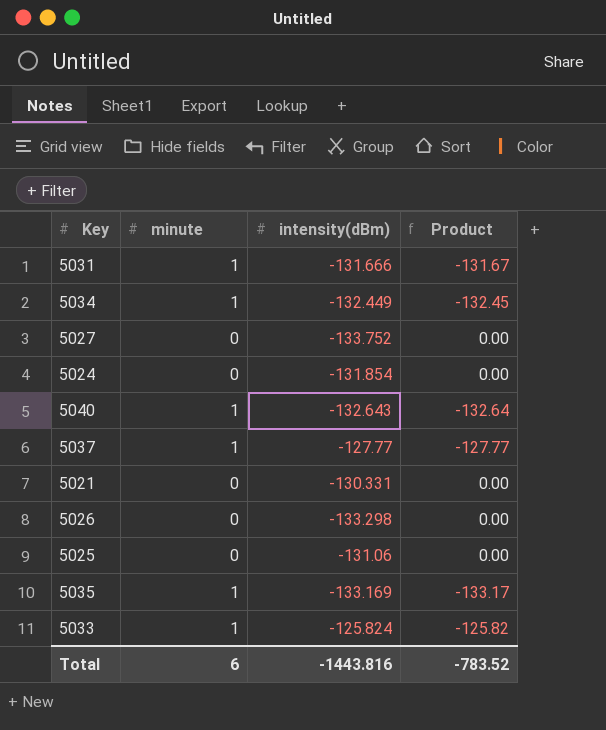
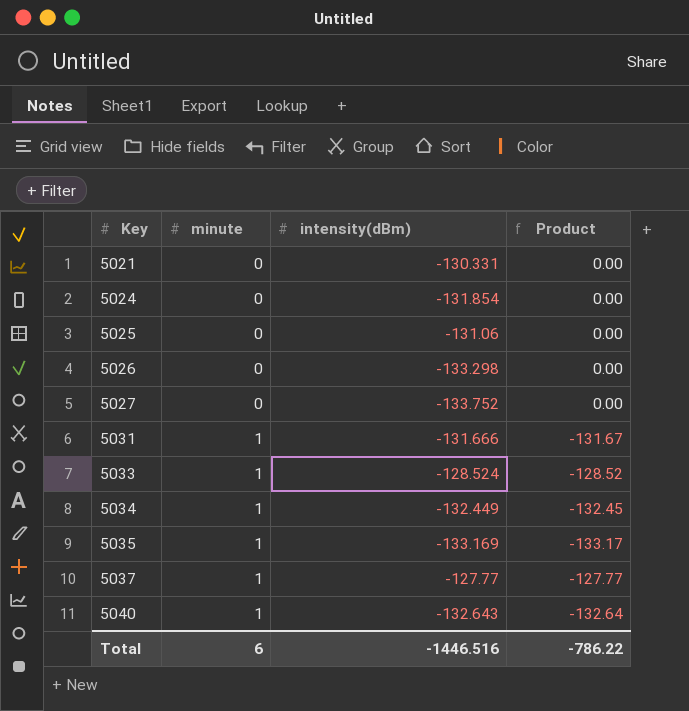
row order: none -> Key ascending
5033 | intensity(dBm): -125.824 -> -128.524
5033 | Product: -125.82 -> -128.52
Total | intensity(dBm): -1443.816 -> -1446.516
Total | Product: -783.52 -> -786.22

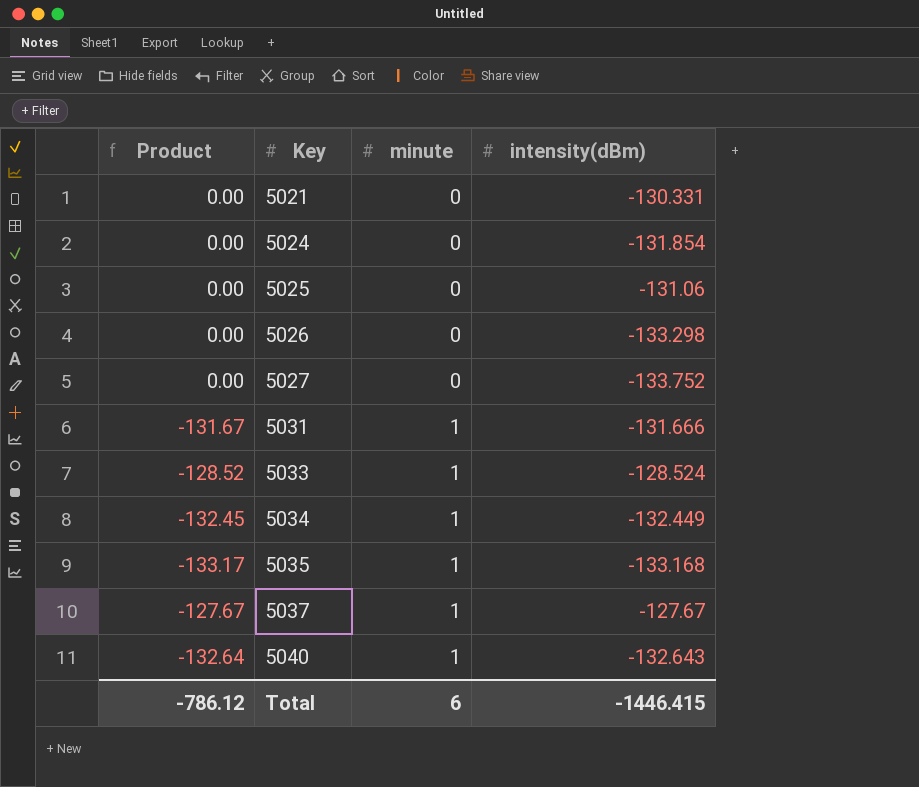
column Product | position: 4 -> 1
5035 | intensity(dBm): -133.169 -> -133.168
5037 | Product: -127.77 -> -127.67
5037 | intensity(dBm): -127.77 -> -127.67
Total | Product: -786.22 -> -786.12
Total | intensity(dBm): -1446.516 -> -1446.415

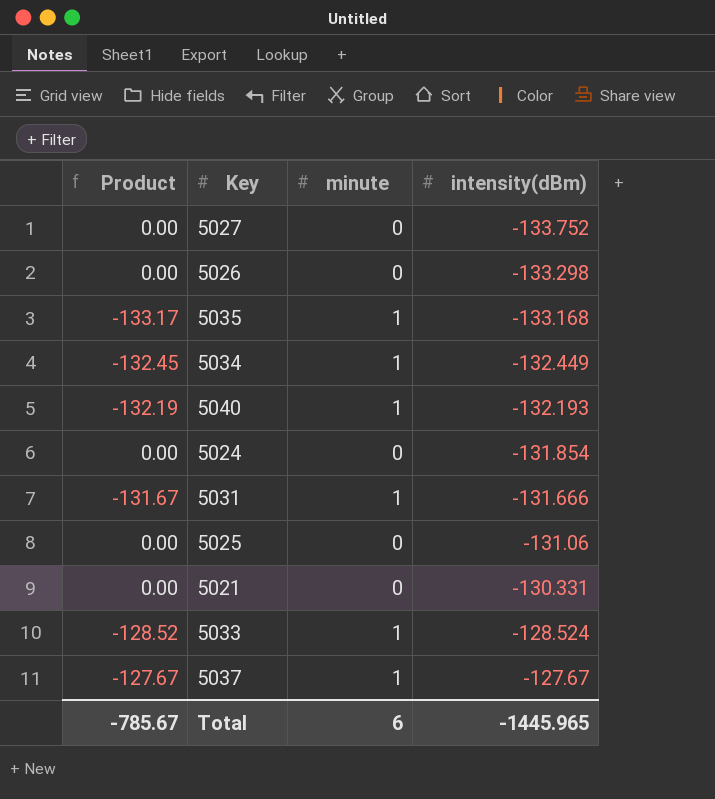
row order: Key ascending -> intensity(dBm) ascending
5040 | Product: -132.64 -> -132.19
5040 | intensity(dBm): -132.643 -> -132.193
Total | Product: -786.12 -> -785.67
Total | intensity(dBm): -1446.415 -> -1445.965

